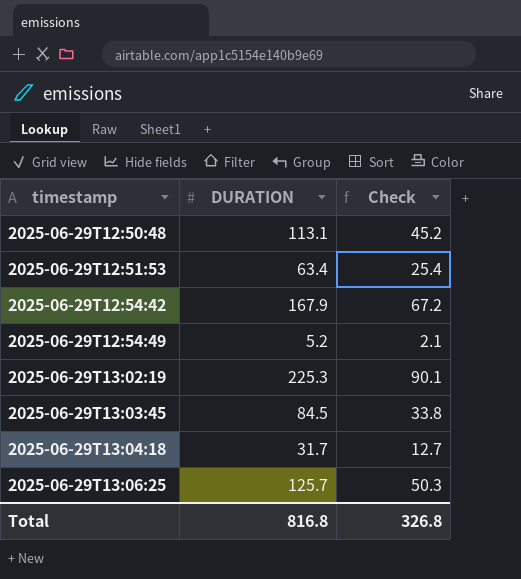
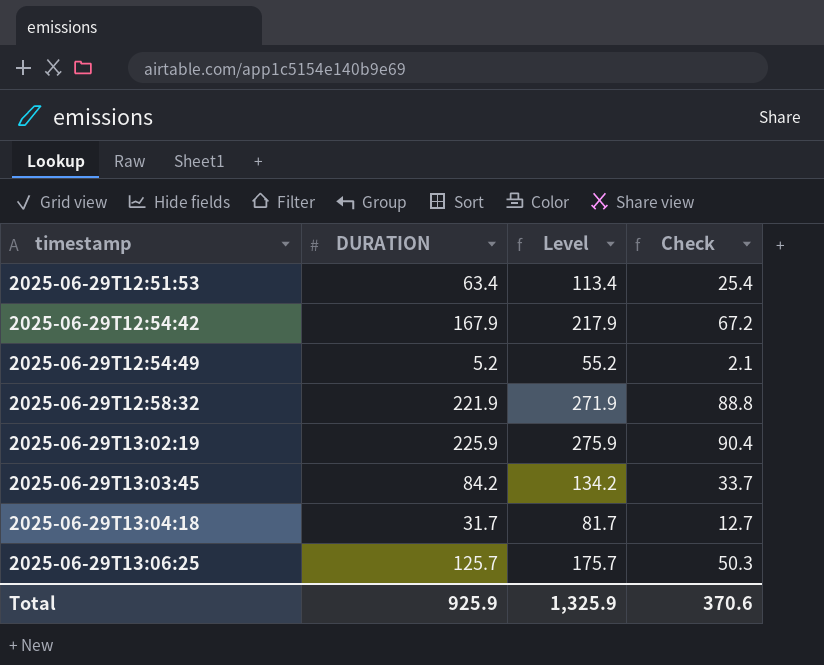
column Level | formula: none -> [DURATION] + 50
row 2025-06-29T12:50:48: 113.1 | 45.2 -> none
row 2025-06-29T12:58:32: none -> 221.9 | 271.9 | 88.8
2025-06-29T13:02:19 | DURATION: 225.3 -> 225.9
2025-06-29T13:02:19 | Check: 90.1 -> 90.4
2025-06-29T13:03:45 | DURATION: 84.5 -> 84.2
2025-06-29T13:03:45 | Check: 33.8 -> 33.7
Total | DURATION: 816.8 -> 925.9
Total | Check: 326.8 -> 370.6

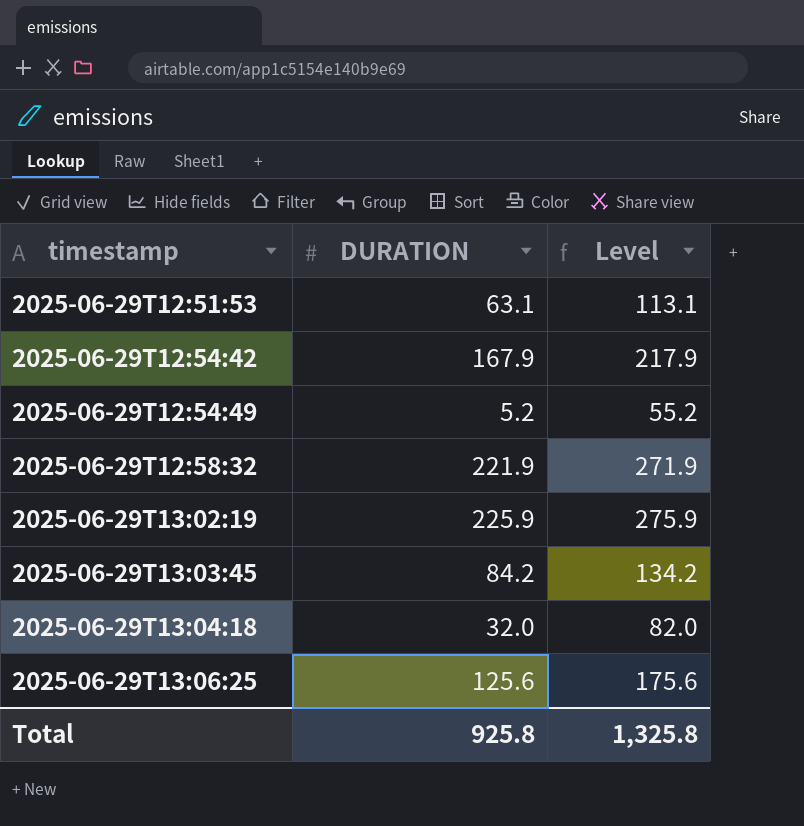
column Check | formula: [DURATION] * 0.4 -> none
2025-06-29T12:51:53 | DURATION: 63.4 -> 63.1
2025-06-29T12:51:53 | Level: 113.4 -> 113.1
2025-06-29T13:04:18 | DURATION: 31.7 -> 32.0
2025-06-29T13:04:18 | Level: 81.7 -> 82.0
2025-06-29T13:06:25 | DURATION: 125.7 -> 125.6
2025-06-29T13:06:25 | Level: 175.7 -> 175.6
Total | DURATION: 925.9 -> 925.8
Total | Level: 1,325.9 -> 1,325.8

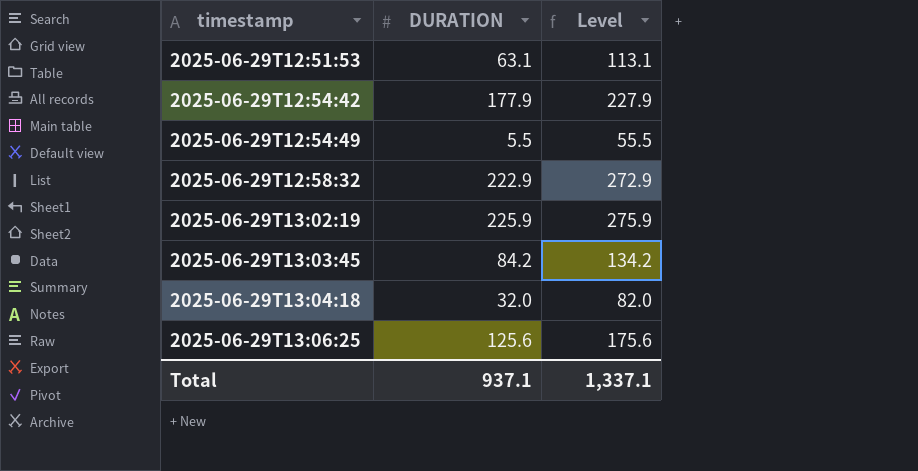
2025-06-29T12:54:42 | DURATION: 167.9 -> 177.9
2025-06-29T12:54:42 | Level: 217.9 -> 227.9
2025-06-29T12:54:49 | DURATION: 5.2 -> 5.5
2025-06-29T12:54:49 | Level: 55.2 -> 55.5
2025-06-29T12:58:32 | DURATION: 221.9 -> 222.9
2025-06-29T12:58:32 | Level: 271.9 -> 272.9
Total | DURATION: 925.8 -> 937.1
Total | Level: 1,325.8 -> 1,337.1

